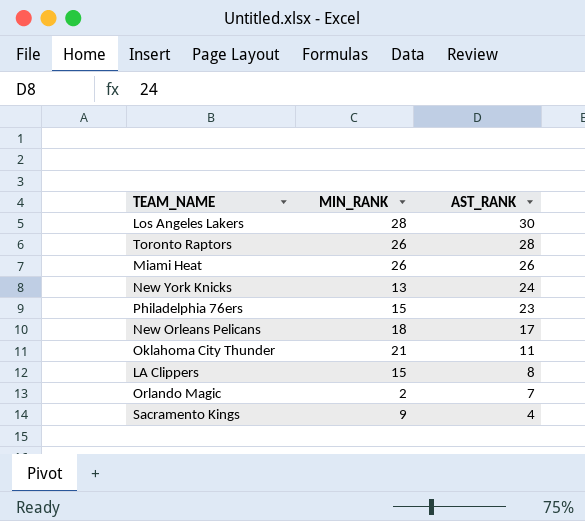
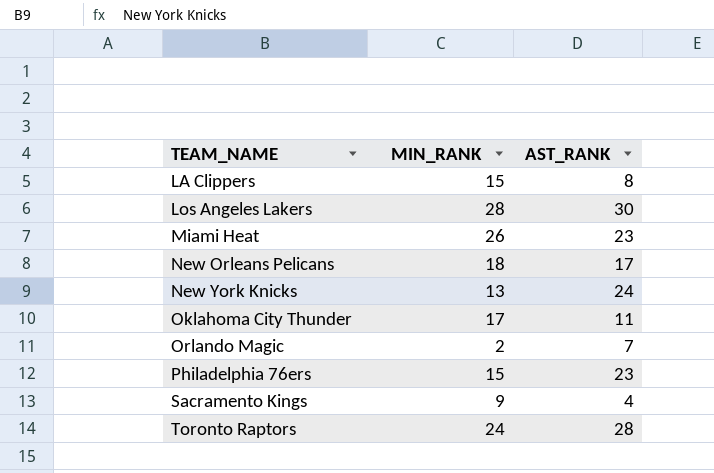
row order: AST_RANK descending -> TEAM_NAME ascending
Miami Heat | AST_RANK: 26 -> 23
Oklahoma City Thunder | MIN_RANK: 21 -> 17
Toronto Raptors | MIN_RANK: 26 -> 24

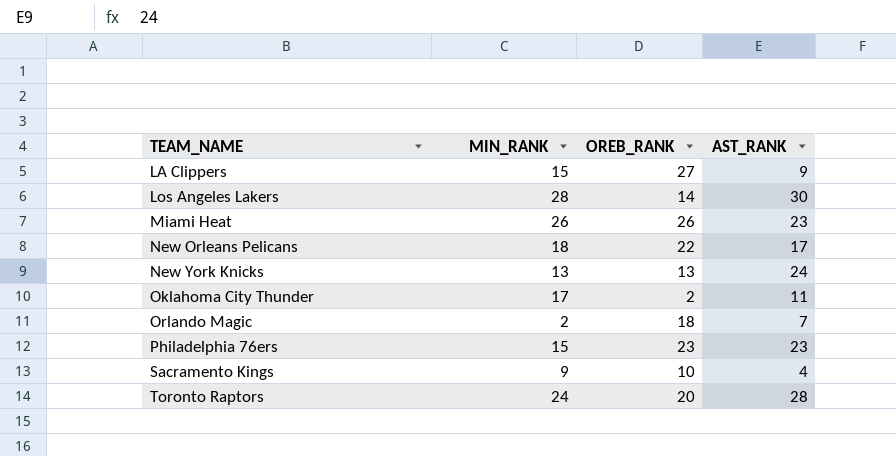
column OREB_RANK | position: none -> 3
LA Clippers | AST_RANK: 8 -> 9

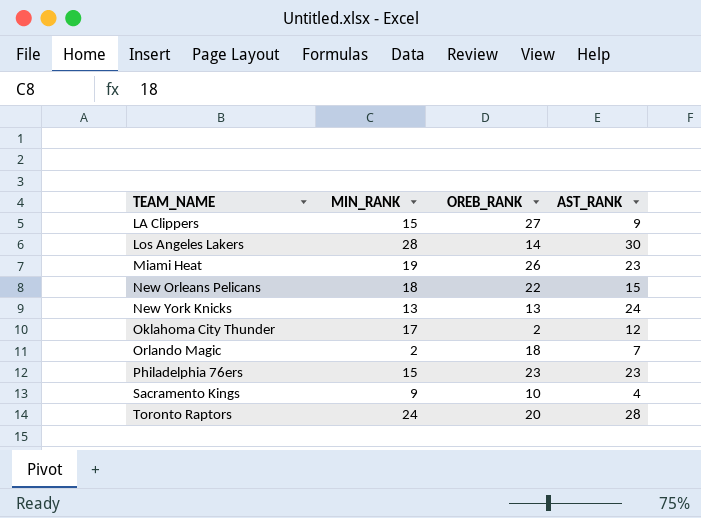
Miami Heat | MIN_RANK: 26 -> 19
New Orleans Pelicans | AST_RANK: 17 -> 15
Oklahoma City Thunder | AST_RANK: 11 -> 12

